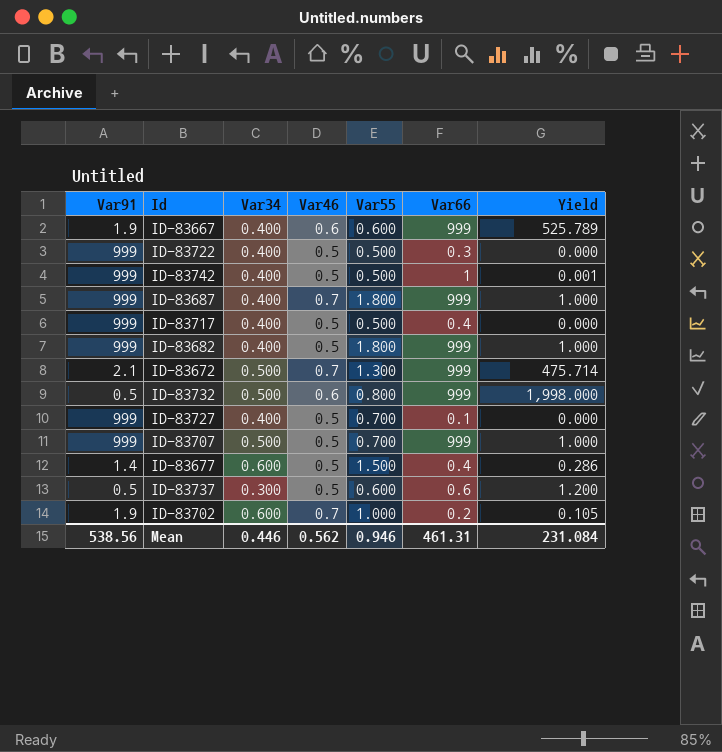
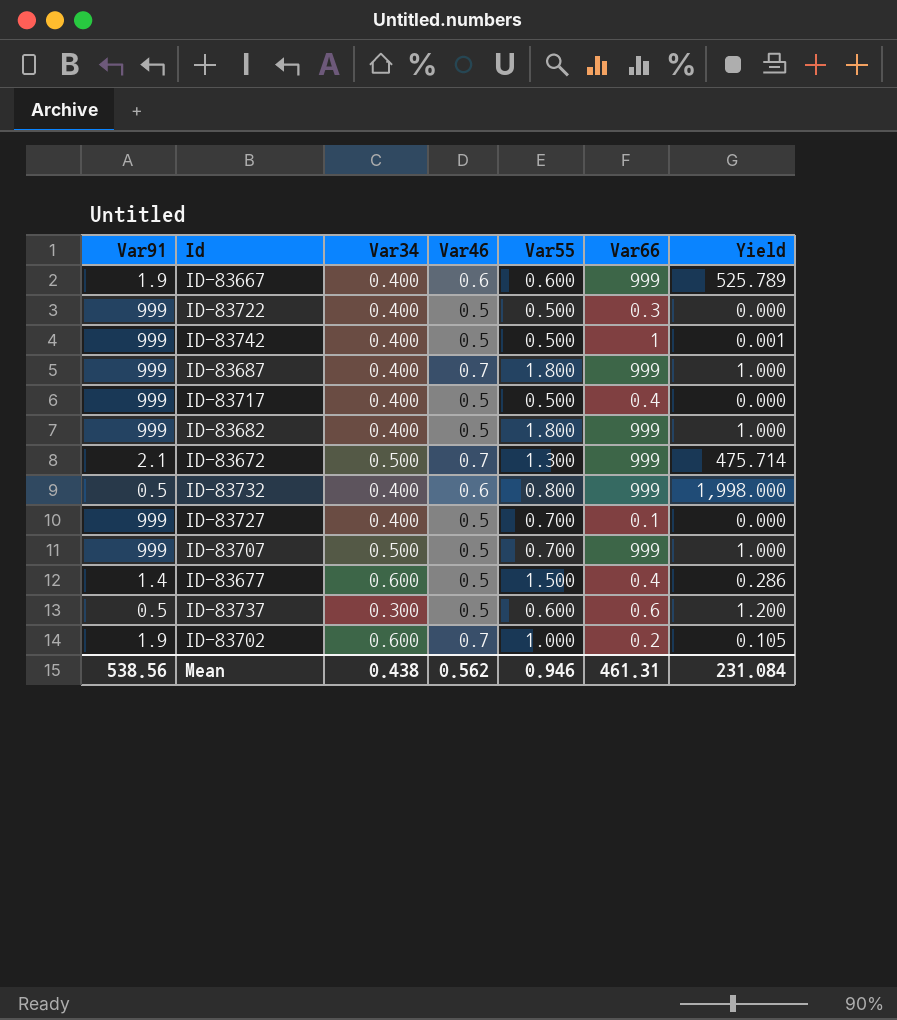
ID-83732 | Var34: 0.500 -> 0.400
Mean | Var34: 0.446 -> 0.438

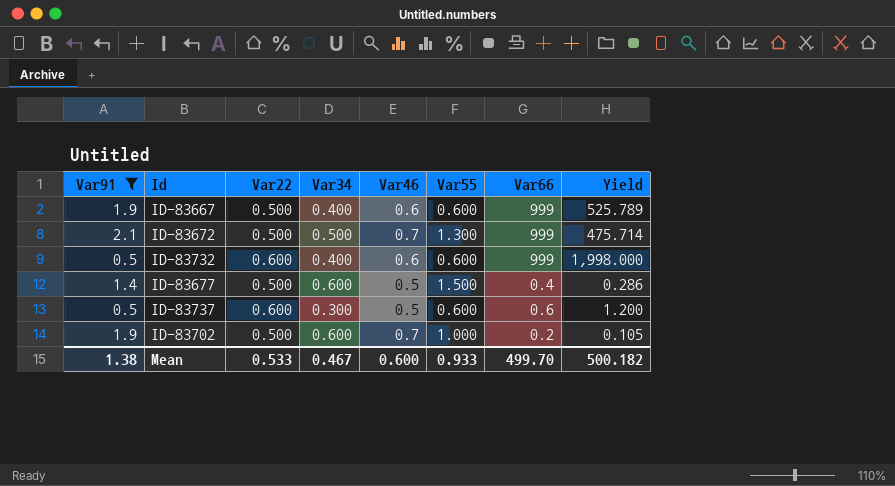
filter: none -> Var91 != 999
column Var22 | position: none -> 3
ID-83732 | Var55: 0.800 -> 0.600
Mean | Var91: 538.56 -> 1.38
Mean | Var34: 0.438 -> 0.467
Mean | Var46: 0.562 -> 0.600
Mean | Var55: 0.946 -> 0.933
Mean | Var66: 461.31 -> 499.70
Mean | Yield: 231.084 -> 500.182

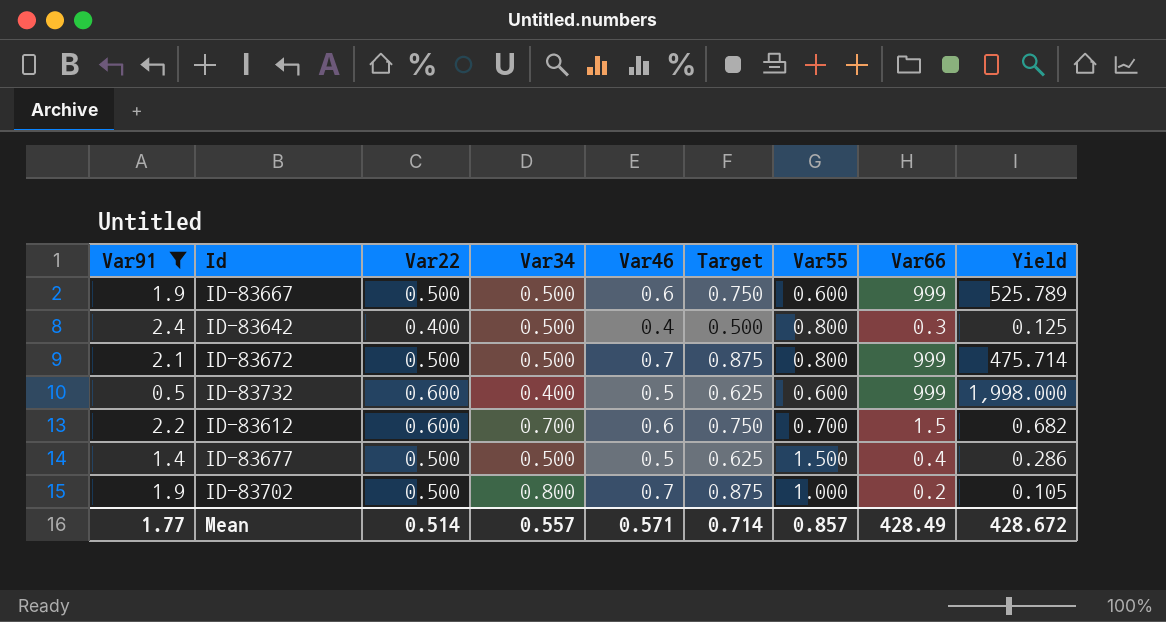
column Target | formula: none -> [Var46] * 1.25
row ID-83737: 0.5 | 0.600 | 0.300 | 0.5 | 0.600 | 0.6 | 1.200 -> none
ID-83667 | Var34: 0.400 -> 0.500
row ID-83642: none -> 2.4 | 0.400 | 0.500 | 0.4 | 0.500 | 0.800 | 0.3 | 0.125
ID-83672 | Var55: 1.300 -> 0.800
ID-83732 | Var46: 0.6 -> 0.5
row ID-83612: none -> 2.2 | 0.600 | 0.700 | 0.6 | 0.750 | 0.700 | 1.5 | 0.682
ID-83677 | Var34: 0.600 -> 0.500
ID-83702 | Var34: 0.600 -> 0.800
Mean | Var91: 1.38 -> 1.77
Mean | Var22: 0.533 -> 0.514
Mean | Var34: 0.467 -> 0.557
Mean | Var46: 0.600 -> 0.571
Mean | Var55: 0.933 -> 0.857
Mean | Var66: 499.70 -> 428.49
Mean | Yield: 500.182 -> 428.672

